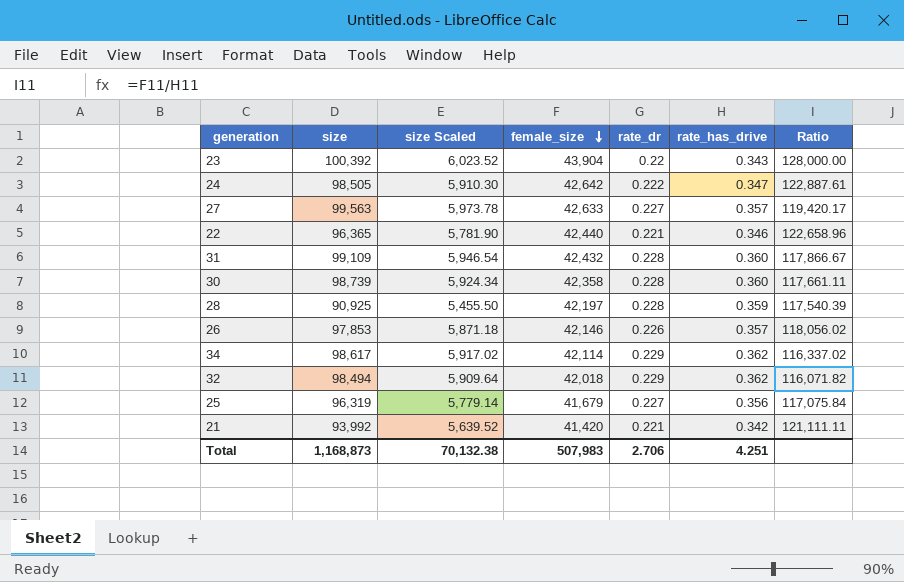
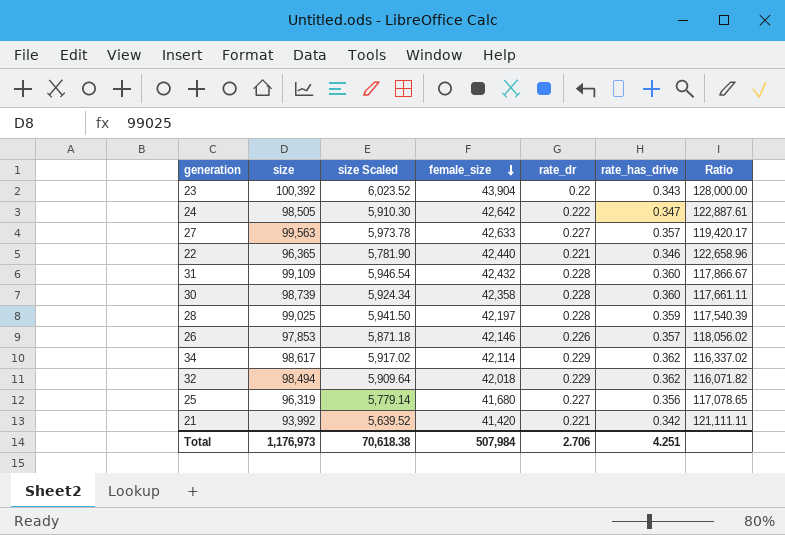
28 | size: 90,925 -> 99,025
28 | size Scaled: 5,455.50 -> 5,941.50
25 | female_size: 41,679 -> 41,680
25 | Ratio: 117,075.84 -> 117,078.65
Total | size: 1,168,873 -> 1,176,973
Total | size Scaled: 70,132.38 -> 70,618.38
Total | female_size: 507,983 -> 507,984

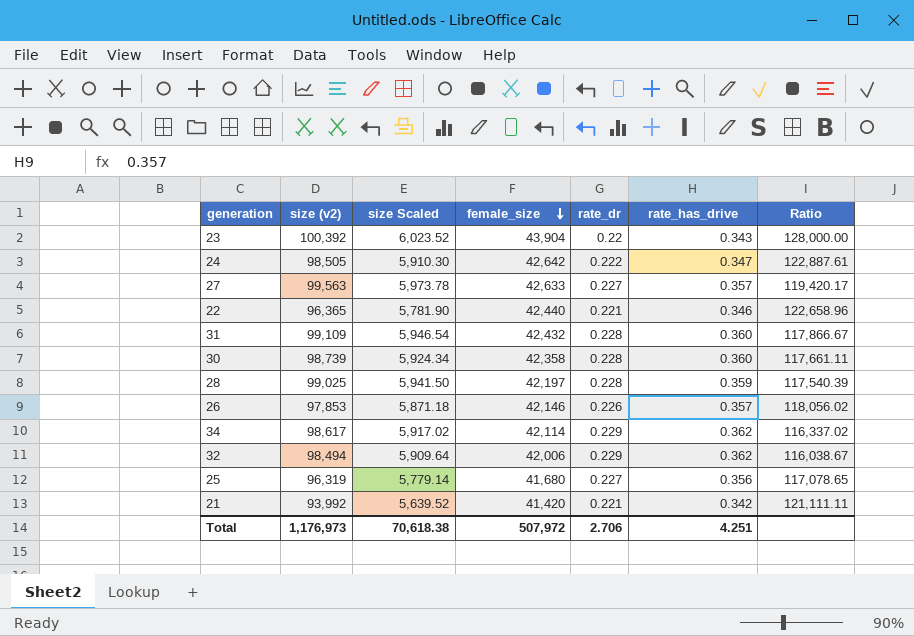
column name: size -> size (v2)
32 | female_size: 42,018 -> 42,006
32 | Ratio: 116,071.82 -> 116,038.67
Total | female_size: 507,984 -> 507,972

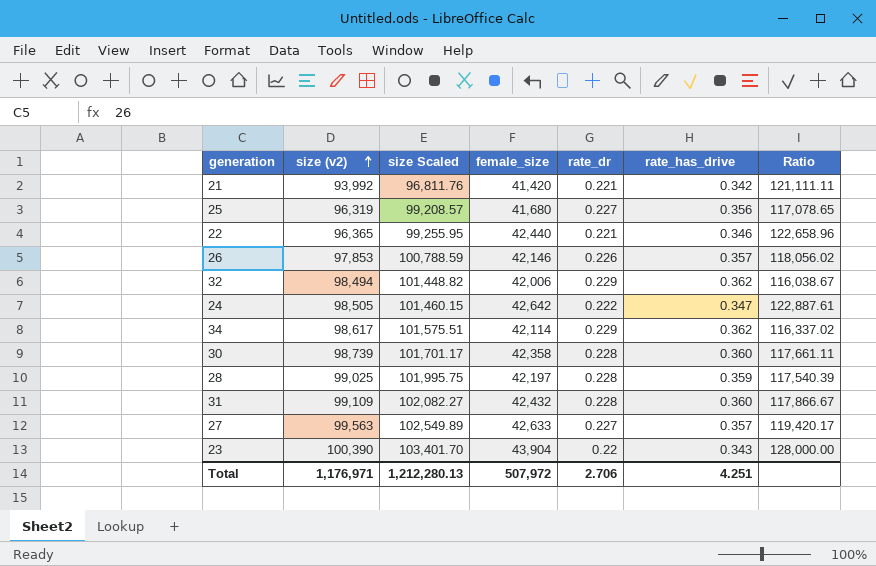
row order: female_size descending -> size (v2) ascending
column size Scaled | formula: [size (v2)] * 0.06 -> [size (v2)] * 1.03
23 | size (v2): 100,392 -> 100,390
Total | size (v2): 1,176,973 -> 1,176,971
Total | size Scaled: 70,618.38 -> 1,212,280.13

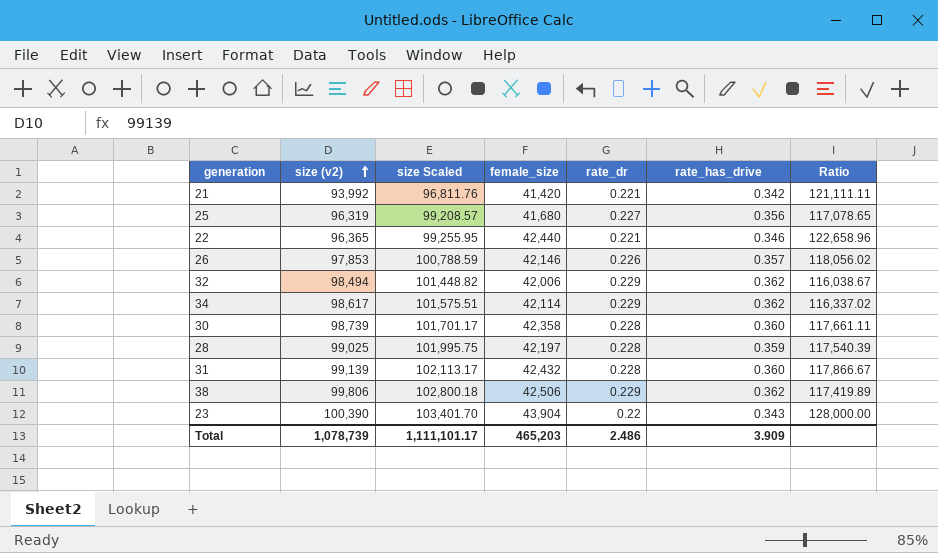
row 24: 98,505 | 101,460.15 | 42,642 | 0.222 | 0.347 | 122,887.61 -> none
row 27: 99,563 | 102,549.89 | 42,633 | 0.227 | 0.357 | 119,420.17 -> none
31 | size (v2): 99,109 -> 99,139
31 | size Scaled: 102,082.27 -> 102,113.17
row 38: none -> 99,806 | 102,800.18 | 42,506 | 0.229 | 0.362 | 117,419.89
Total | size (v2): 1,176,971 -> 1,078,739
Total | size Scaled: 1,212,280.13 -> 1,111,101.17
Total | female_size: 507,972 -> 465,203
Total | rate_dr: 2.706 -> 2.486
Total | rate_has_drive: 4.251 -> 3.909

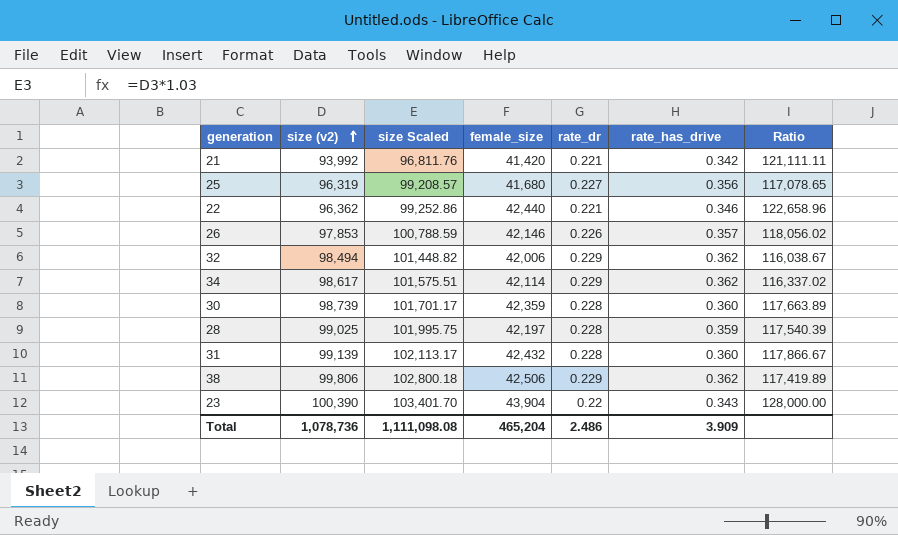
22 | size (v2): 96,365 -> 96,362
22 | size Scaled: 99,255.95 -> 99,252.86
30 | female_size: 42,358 -> 42,359
30 | Ratio: 117,661.11 -> 117,663.89
Total | size (v2): 1,078,739 -> 1,078,736
Total | size Scaled: 1,111,101.17 -> 1,111,098.08
Total | female_size: 465,203 -> 465,204

